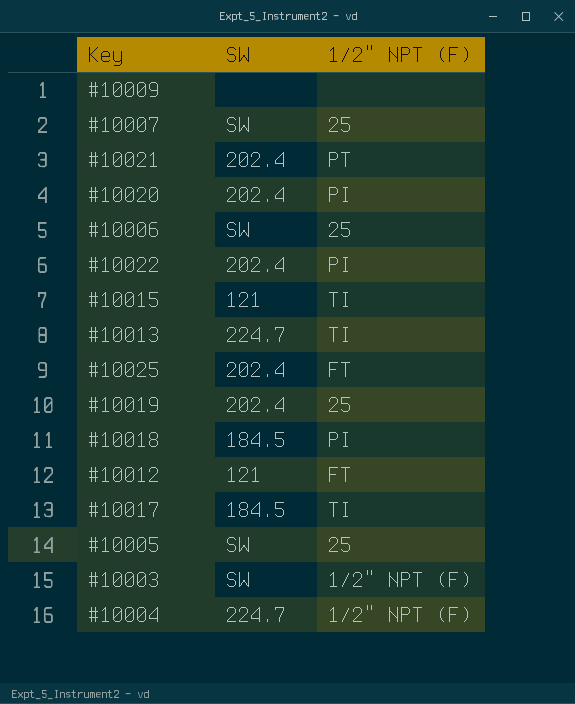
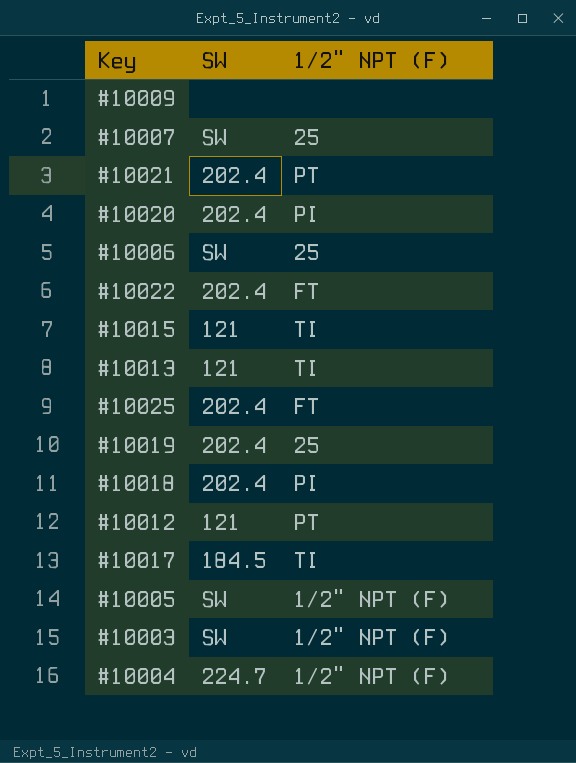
#10022 | 1/2" NPT (F): PI -> FT
#10013 | SW: 224.7 -> 121
#10018 | SW: 184.5 -> 202.4
#10012 | 1/2" NPT (F): FT -> PT
#10005 | 1/2" NPT (F): 25 -> 1/2" NPT (F)

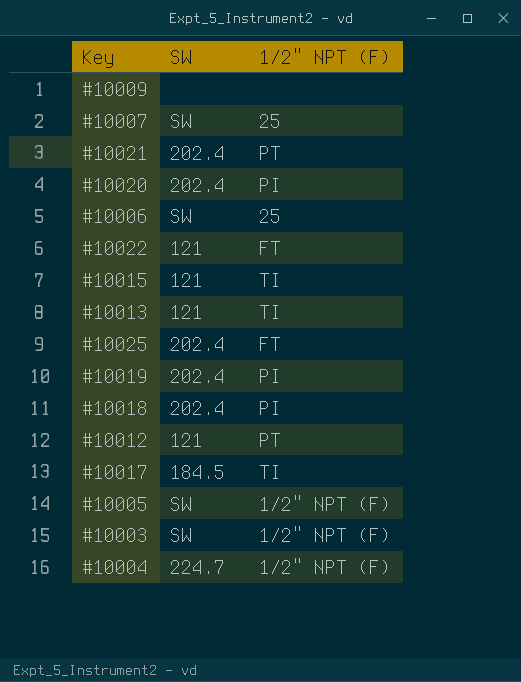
#10022 | SW: 202.4 -> 121
#10019 | 1/2" NPT (F): 25 -> PI

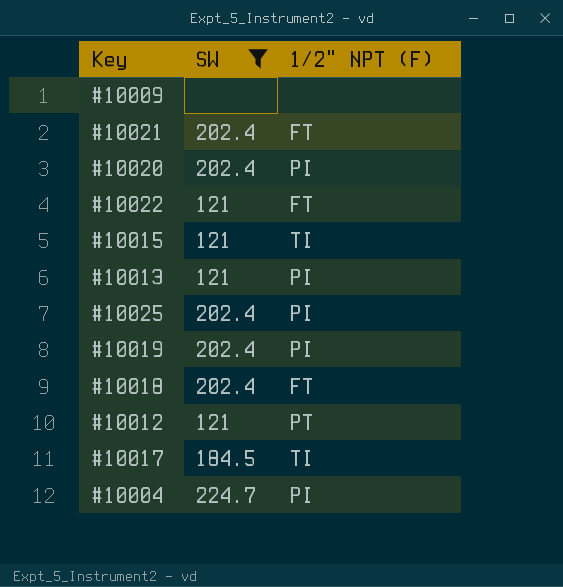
filter: none -> SW != SW
#10021 | 1/2" NPT (F): PT -> FT
#10013 | 1/2" NPT (F): TI -> PI
#10025 | 1/2" NPT (F): FT -> PI
#10018 | 1/2" NPT (F): PI -> FT
#10004 | 1/2" NPT (F): 1/2" NPT (F) -> PI

